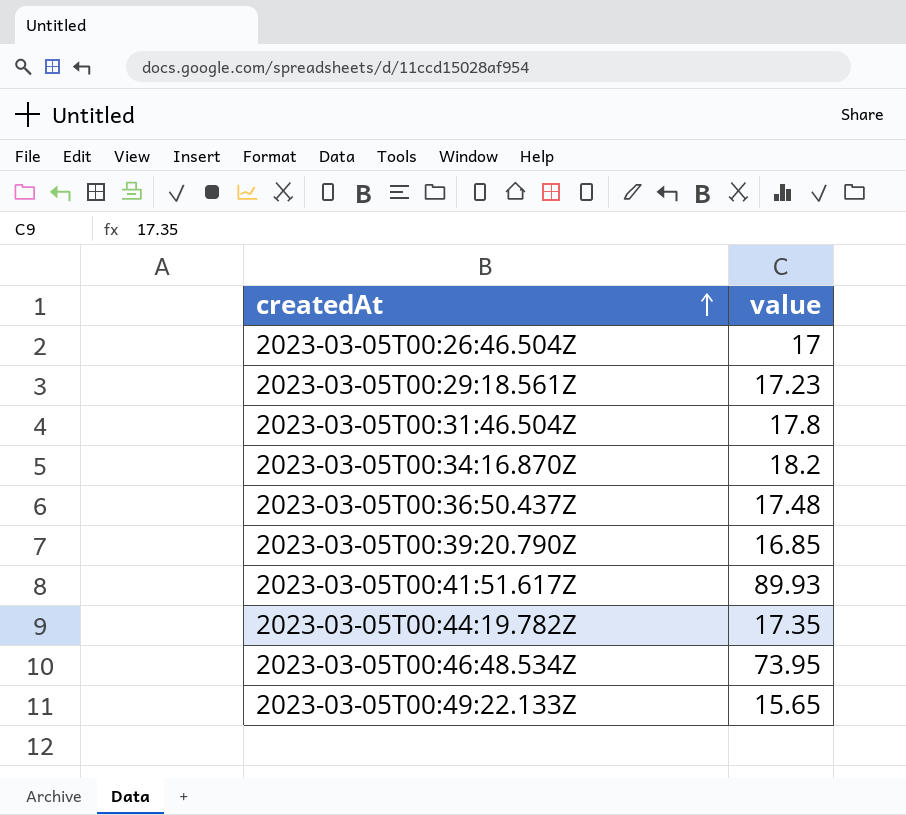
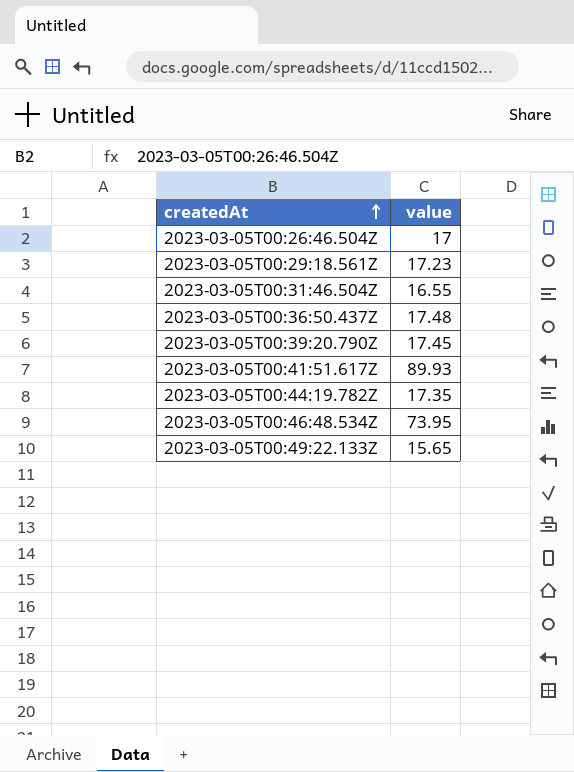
row 2023-03-05T00:34:16.870Z: 18.2 -> none
2023-03-05T00:31:46.504Z | value: 17.8 -> 16.55
2023-03-05T00:39:20.790Z | value: 16.85 -> 17.45

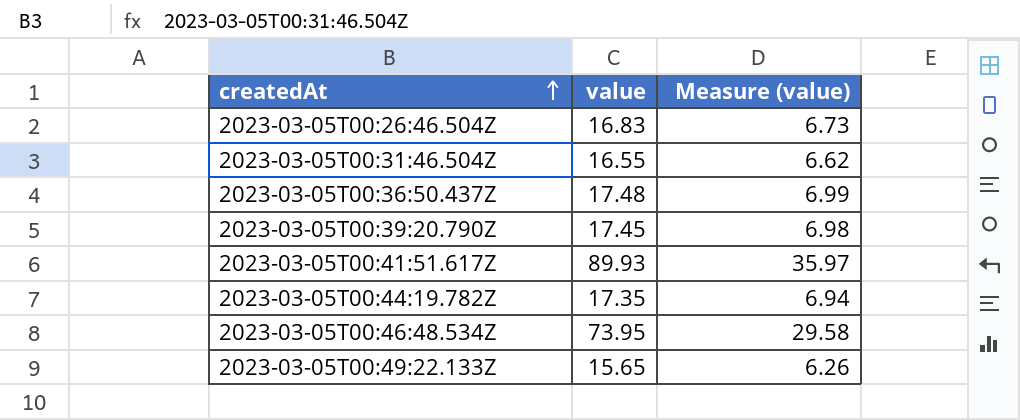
column Measure (value) | formula: none -> [value] * 0.4
row 2023-03-05T00:29:18.561Z: 17.23 -> none
2023-03-05T00:26:46.504Z | value: 17 -> 16.83

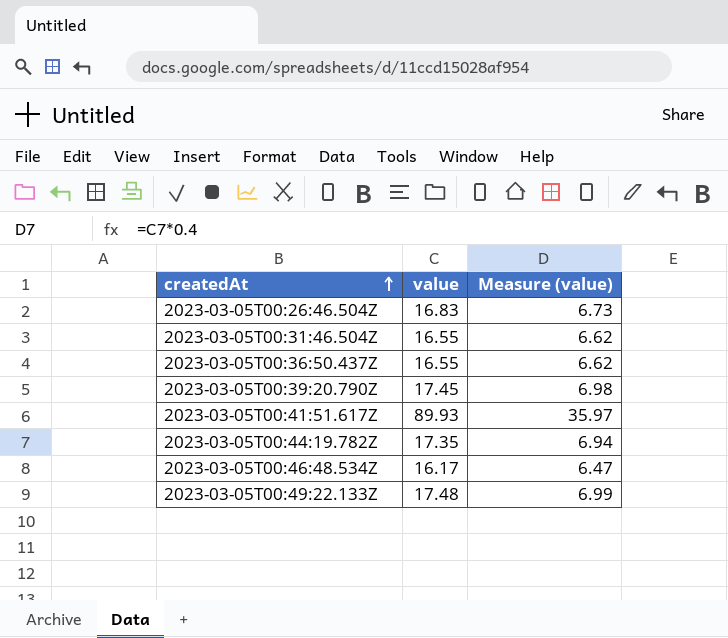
2023-03-05T00:36:50.437Z | value: 17.48 -> 16.55
2023-03-05T00:36:50.437Z | Measure (value): 6.99 -> 6.62
2023-03-05T00:46:48.534Z | value: 73.95 -> 16.17
2023-03-05T00:46:48.534Z | Measure (value): 29.58 -> 6.47
2023-03-05T00:49:22.133Z | value: 15.65 -> 17.48
2023-03-05T00:49:22.133Z | Measure (value): 6.26 -> 6.99

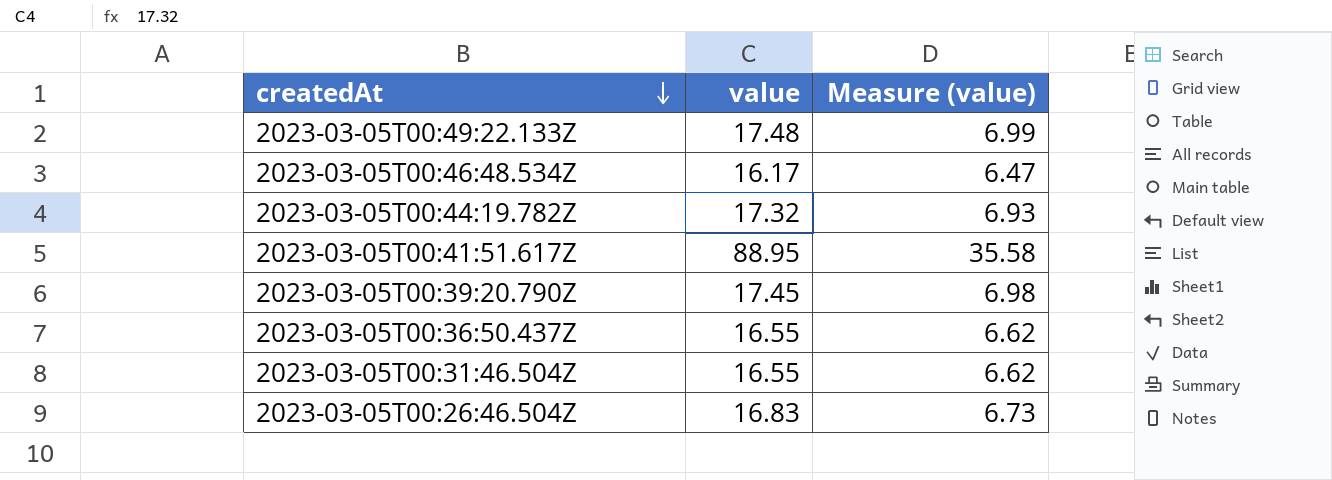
row order: createdAt ascending -> createdAt descending
2023-03-05T00:44:19.782Z | value: 17.35 -> 17.32
2023-03-05T00:44:19.782Z | Measure (value): 6.94 -> 6.93
2023-03-05T00:41:51.617Z | value: 89.93 -> 88.95
2023-03-05T00:41:51.617Z | Measure (value): 35.97 -> 35.58

